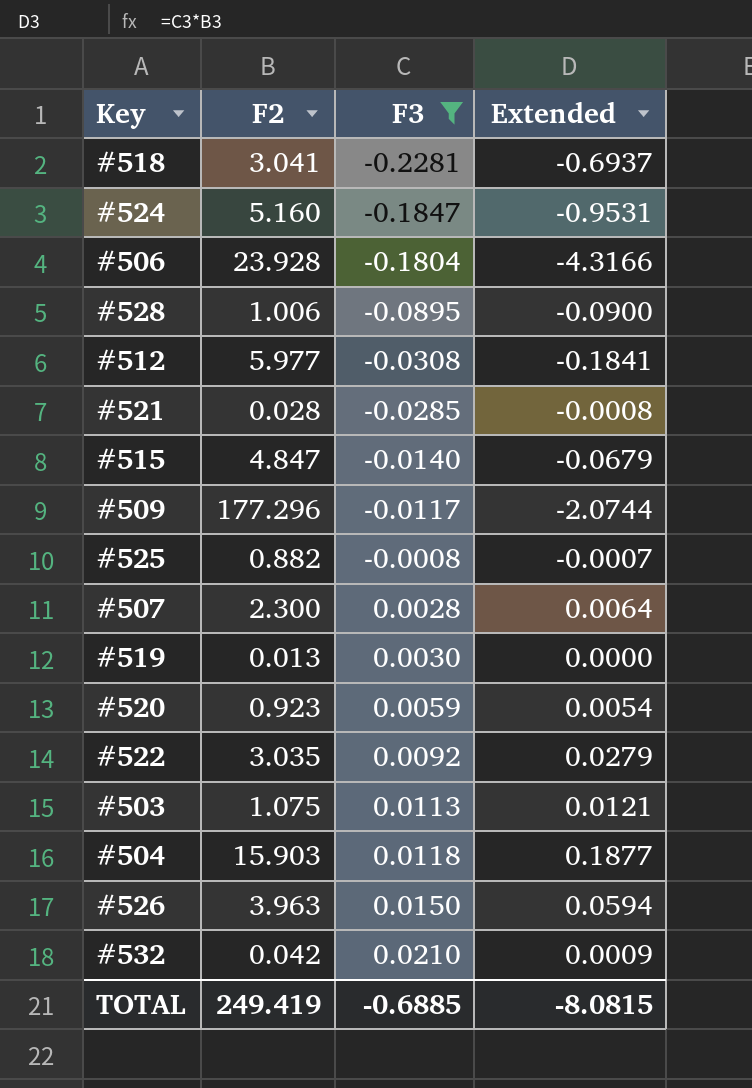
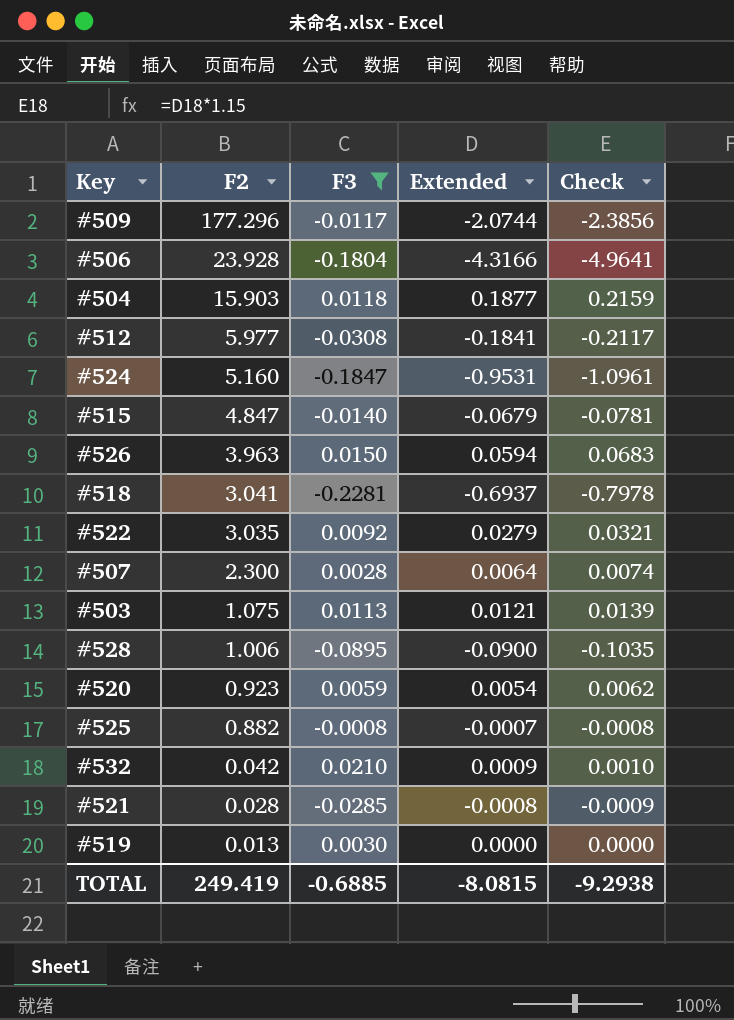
row order: F3 ascending -> F2 descending
column Check | formula: none -> [Extended] * 1.15

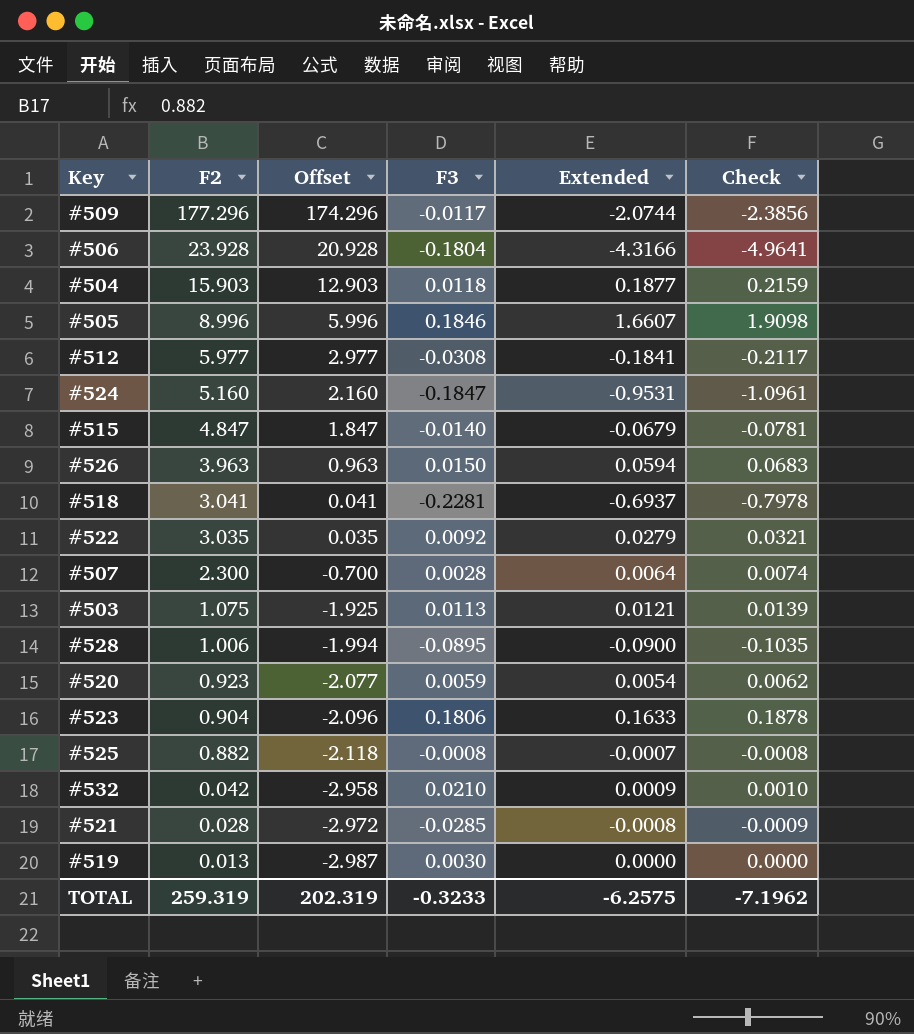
filter: F3 <= 0.0210 -> none
column Offset | formula: none -> [F2] - 3
TOTAL | F2: 249.419 -> 259.319
TOTAL | F3: -0.6885 -> -0.3233
TOTAL | Extended: -8.0815 -> -6.2575
TOTAL | Check: -9.2938 -> -7.1962

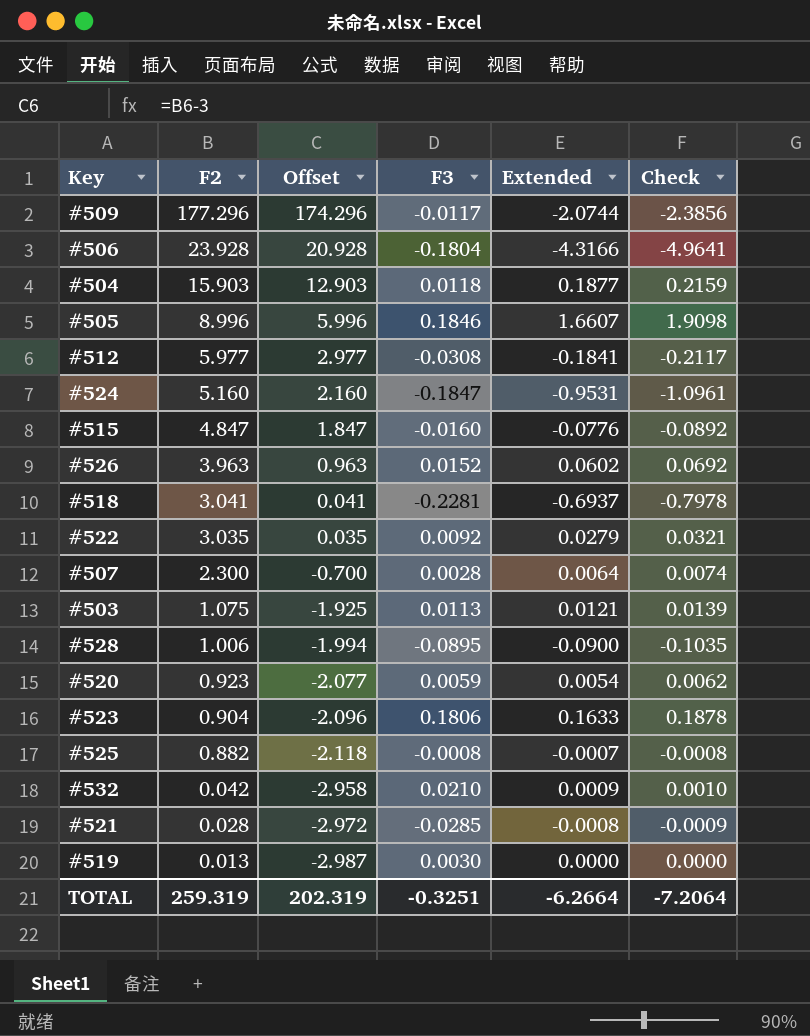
#515 | F3: -0.0140 -> -0.0160
#515 | Extended: -0.0679 -> -0.0776
#515 | Check: -0.0781 -> -0.0892
#526 | F3: 0.0150 -> 0.0152
#526 | Extended: 0.0594 -> 0.0602
#526 | Check: 0.0683 -> 0.0692
TOTAL | F3: -0.3233 -> -0.3251
TOTAL | Extended: -6.2575 -> -6.2664
TOTAL | Check: -7.1962 -> -7.2064

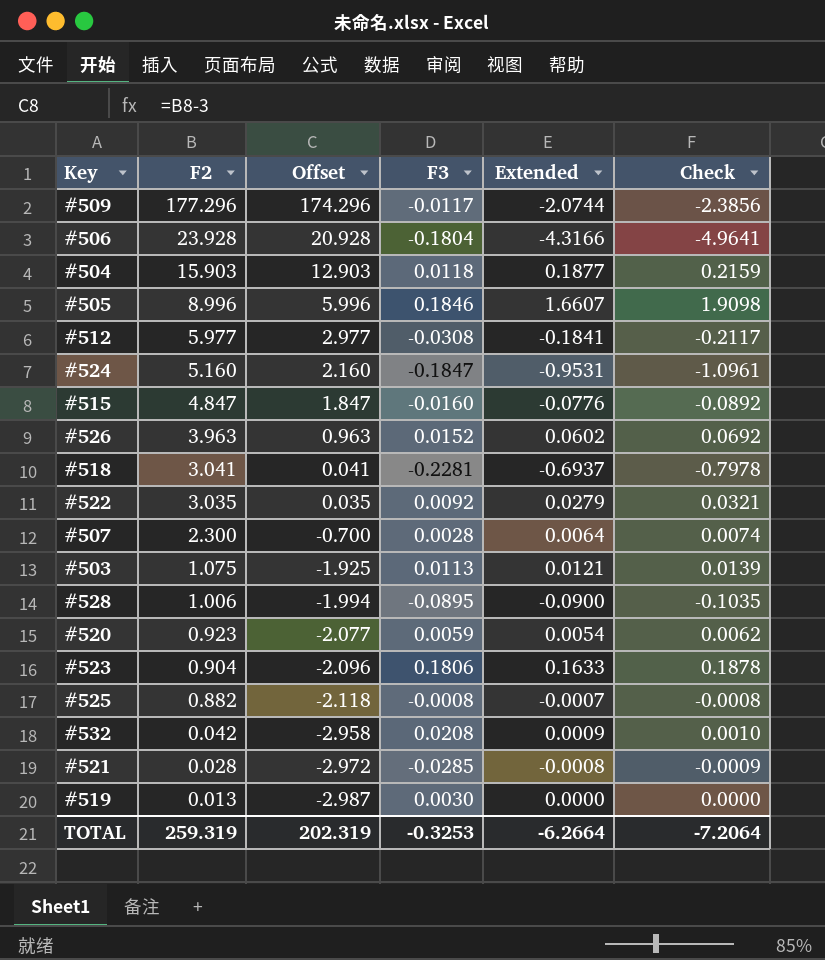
#532 | F3: 0.0210 -> 0.0208
TOTAL | F3: -0.3251 -> -0.3253

